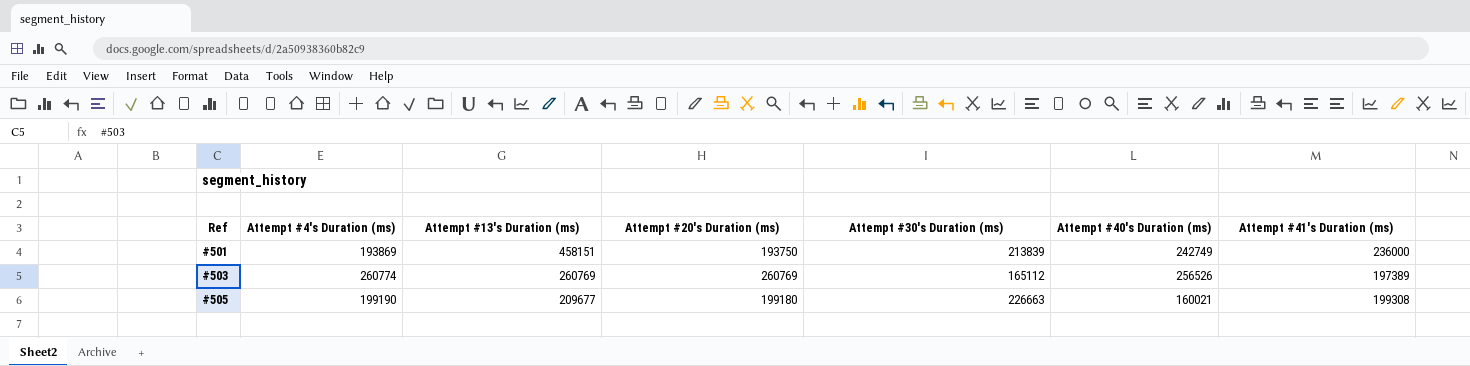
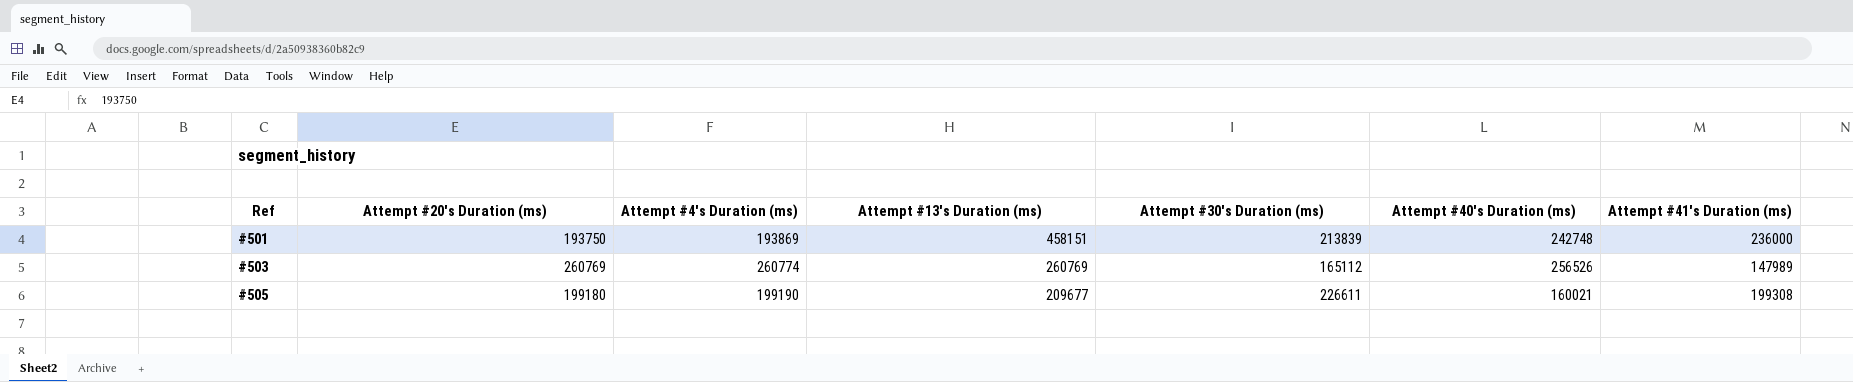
column Attempt #20's Duration (ms) | position: 4 -> 2
#501 | Attempt #40's Duration (ms): 242749 -> 242748
#503 | Attempt #41's Duration (ms): 197389 -> 147989
#505 | Attempt #30's Duration (ms): 226663 -> 226611

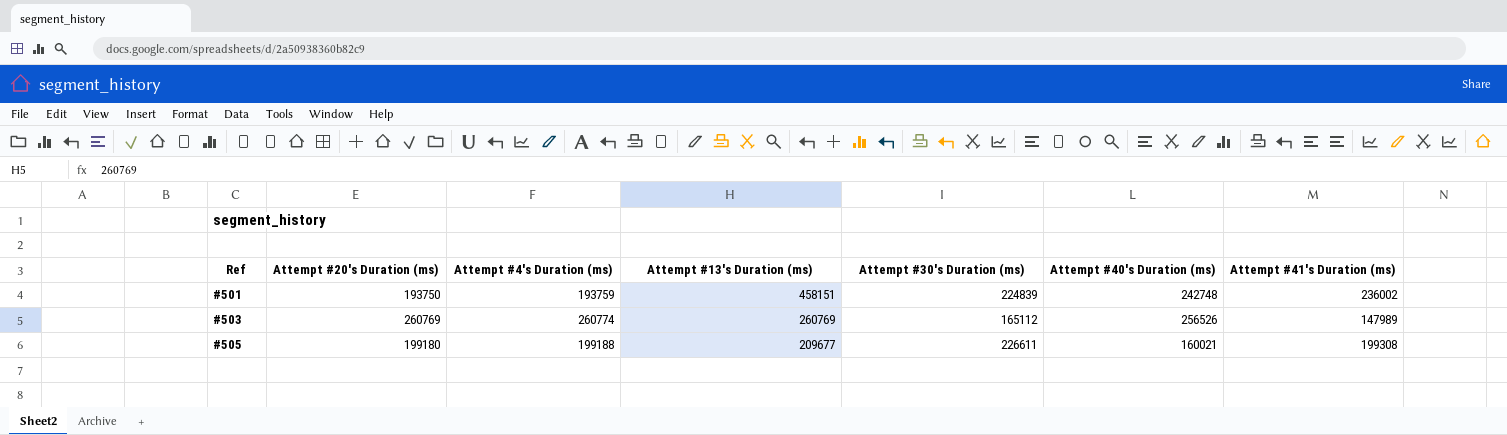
#501 | Attempt #4's Duration (ms): 193869 -> 193759
#501 | Attempt #30's Duration (ms): 213839 -> 224839
#501 | Attempt #41's Duration (ms): 236000 -> 236002
#505 | Attempt #4's Duration (ms): 199190 -> 199188

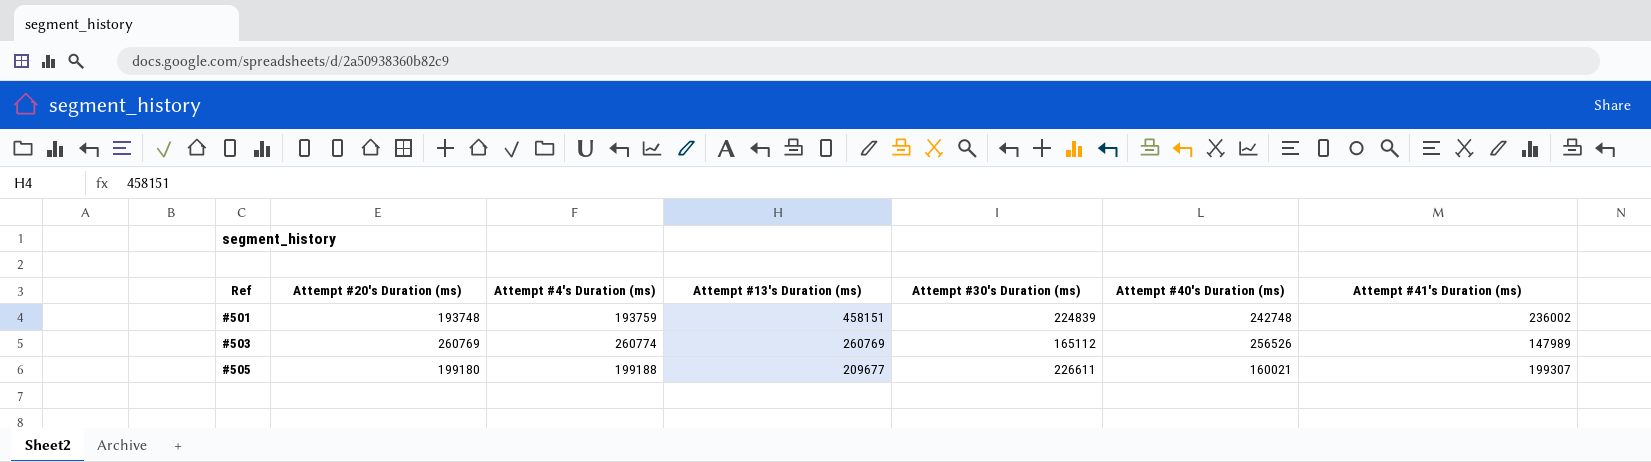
#501 | Attempt #20's Duration (ms): 193750 -> 193748
#505 | Attempt #41's Duration (ms): 199308 -> 199307

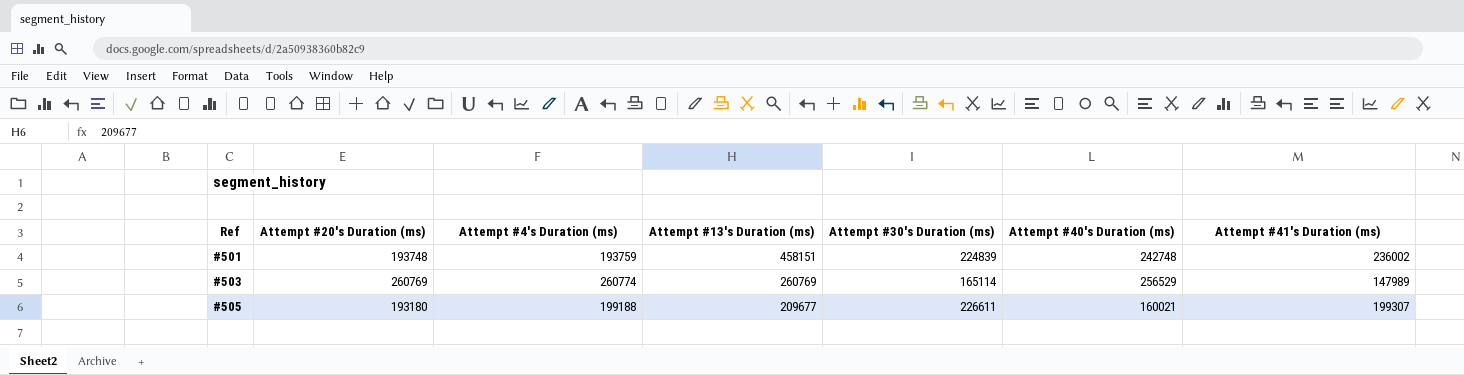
#503 | Attempt #30's Duration (ms): 165112 -> 165114
#503 | Attempt #40's Duration (ms): 256526 -> 256529
#505 | Attempt #20's Duration (ms): 199180 -> 193180

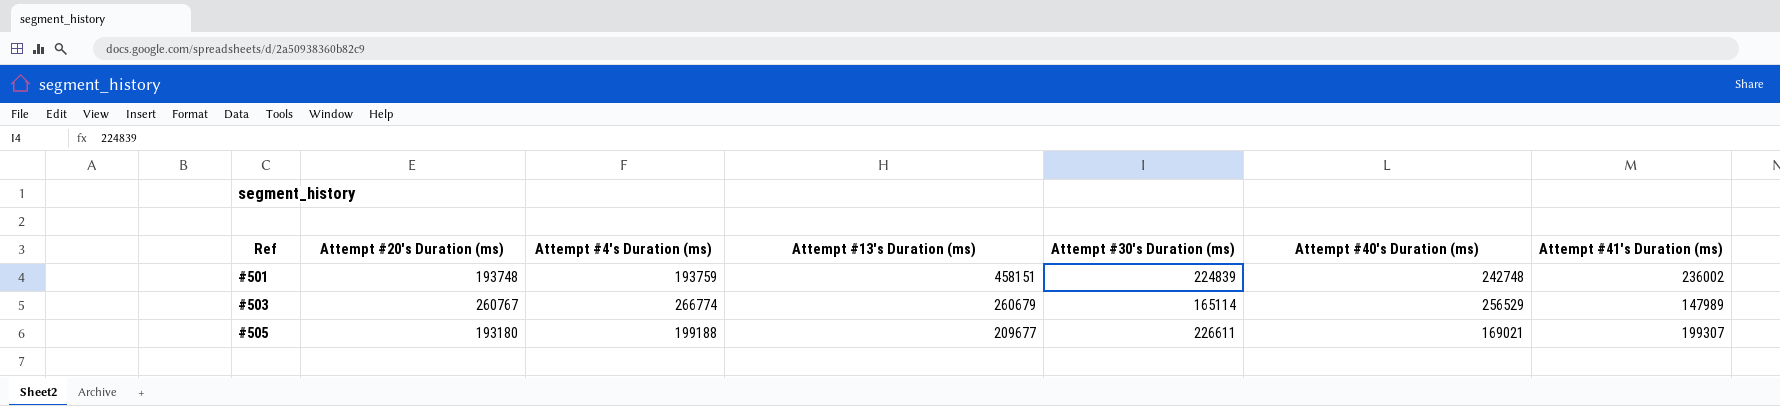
#503 | Attempt #20's Duration (ms): 260769 -> 260767
#503 | Attempt #4's Duration (ms): 260774 -> 266774
#503 | Attempt #13's Duration (ms): 260769 -> 260679
#505 | Attempt #40's Duration (ms): 160021 -> 169021

